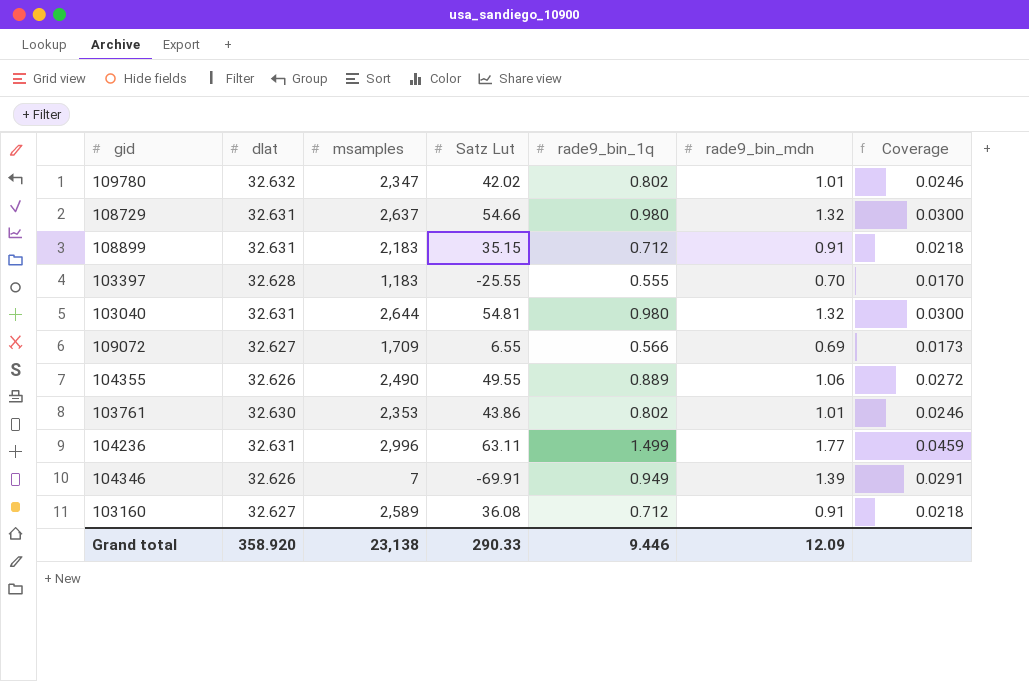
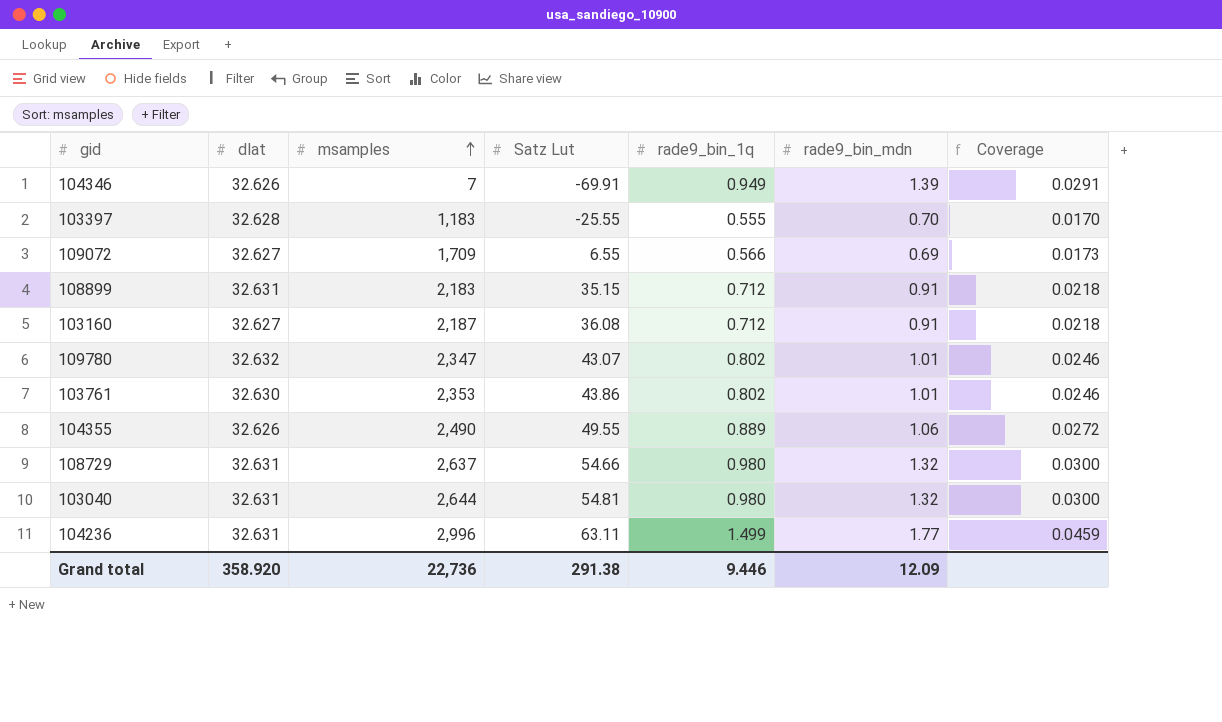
row order: none -> msamples ascending
103160 | msamples: 2,589 -> 2,187
109780 | Satz Lut: 42.02 -> 43.07
Grand total | msamples: 23,138 -> 22,736
Grand total | Satz Lut: 290.33 -> 291.38

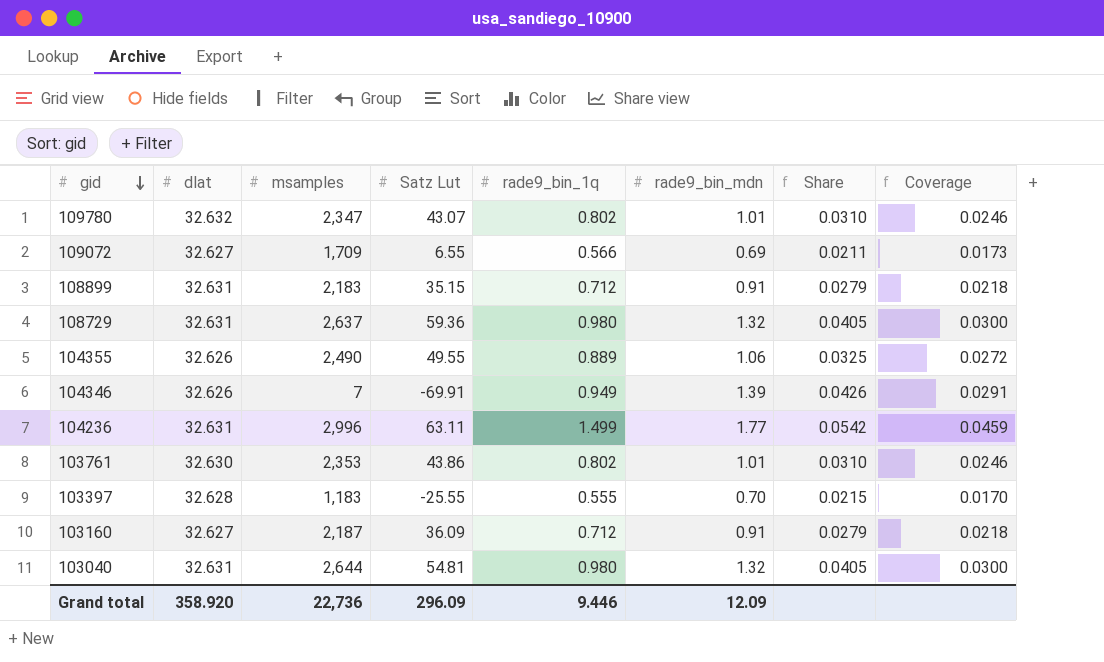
row order: msamples ascending -> gid descending
column Share | formula: none -> [rade9_bin_mdn] / [dlat]
108729 | Satz Lut: 54.66 -> 59.36
103160 | Satz Lut: 36.08 -> 36.09
Grand total | Satz Lut: 291.38 -> 296.09

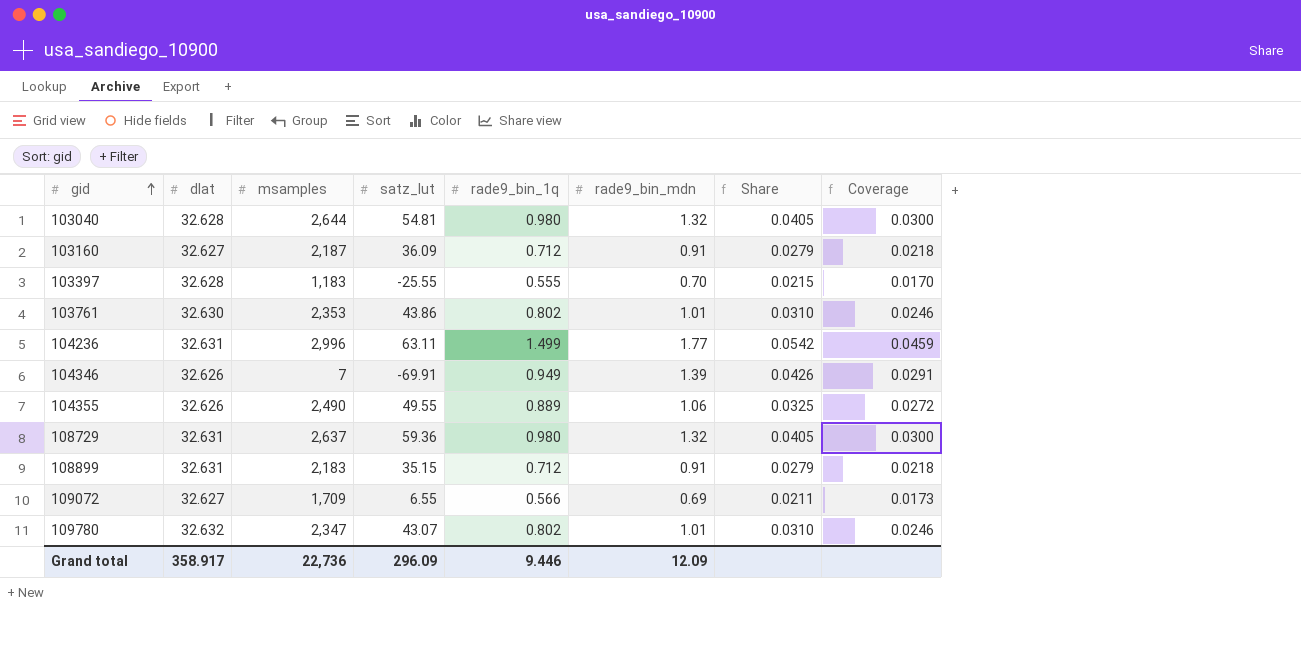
row order: gid descending -> gid ascending
column name: Satz Lut -> satz_lut
103040 | dlat: 32.631 -> 32.628
Grand total | dlat: 358.920 -> 358.917

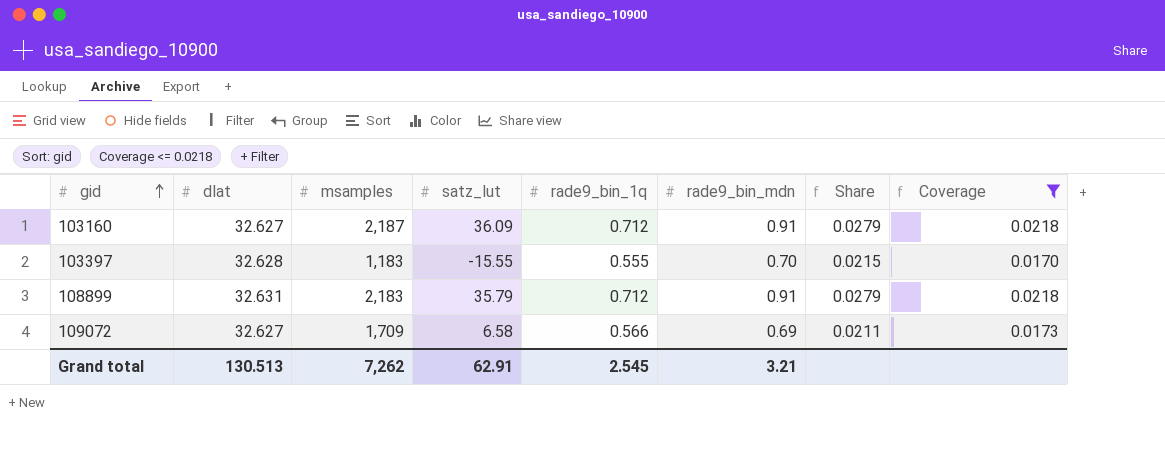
filter: none -> Coverage <= 0.0218
103397 | satz_lut: -25.55 -> -15.55
108899 | satz_lut: 35.15 -> 35.79
109072 | satz_lut: 6.55 -> 6.58
Grand total | dlat: 358.917 -> 130.513
Grand total | msamples: 22,736 -> 7,262
Grand total | satz_lut: 296.09 -> 62.91
Grand total | rade9_bin_1q: 9.446 -> 2.545
Grand total | rade9_bin_mdn: 12.09 -> 3.21

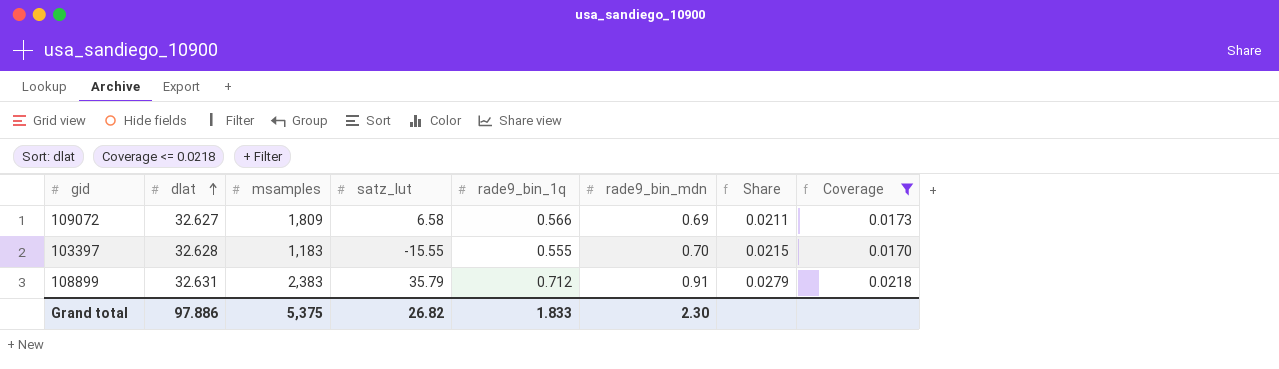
row order: gid ascending -> dlat ascending
row 103160: 32.627 | 2,187 | 36.09 | 0.712 | 0.91 | 0.0279 | 0.0218 -> none
109072 | msamples: 1,709 -> 1,809
108899 | msamples: 2,183 -> 2,383
Grand total | dlat: 130.513 -> 97.886
Grand total | msamples: 7,262 -> 5,375
Grand total | satz_lut: 62.91 -> 26.82
Grand total | rade9_bin_1q: 2.545 -> 1.833
Grand total | rade9_bin_mdn: 3.21 -> 2.30

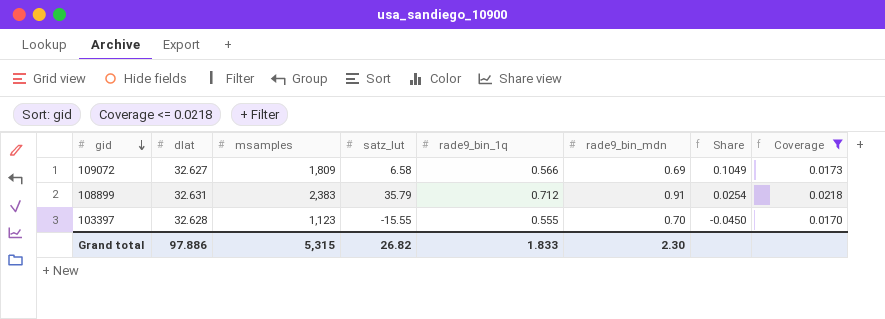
row order: dlat ascending -> gid descending
column Share | formula: [rade9_bin_mdn] / [dlat] -> [rade9_bin_mdn] / [satz_lut]
103397 | msamples: 1,183 -> 1,123
Grand total | msamples: 5,375 -> 5,315

